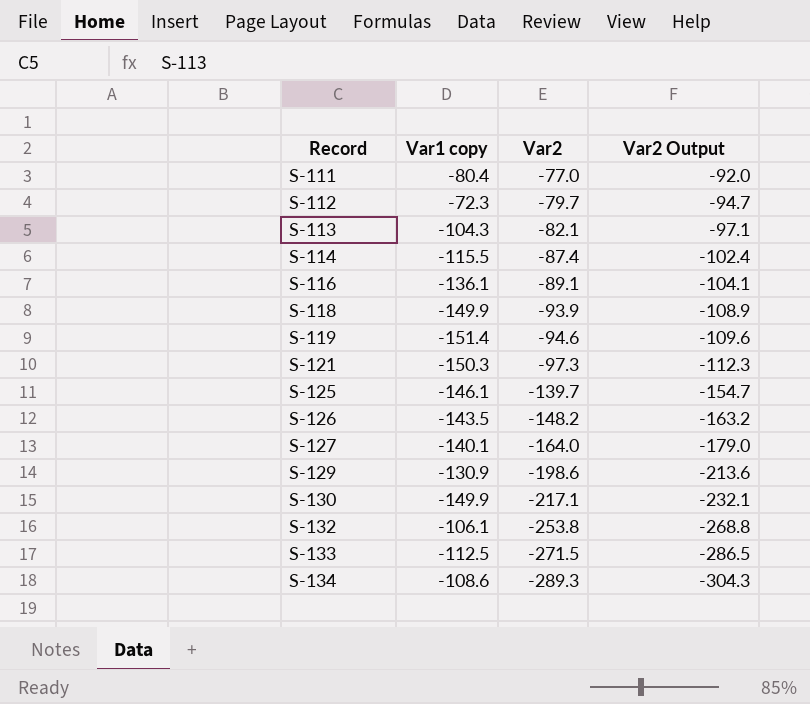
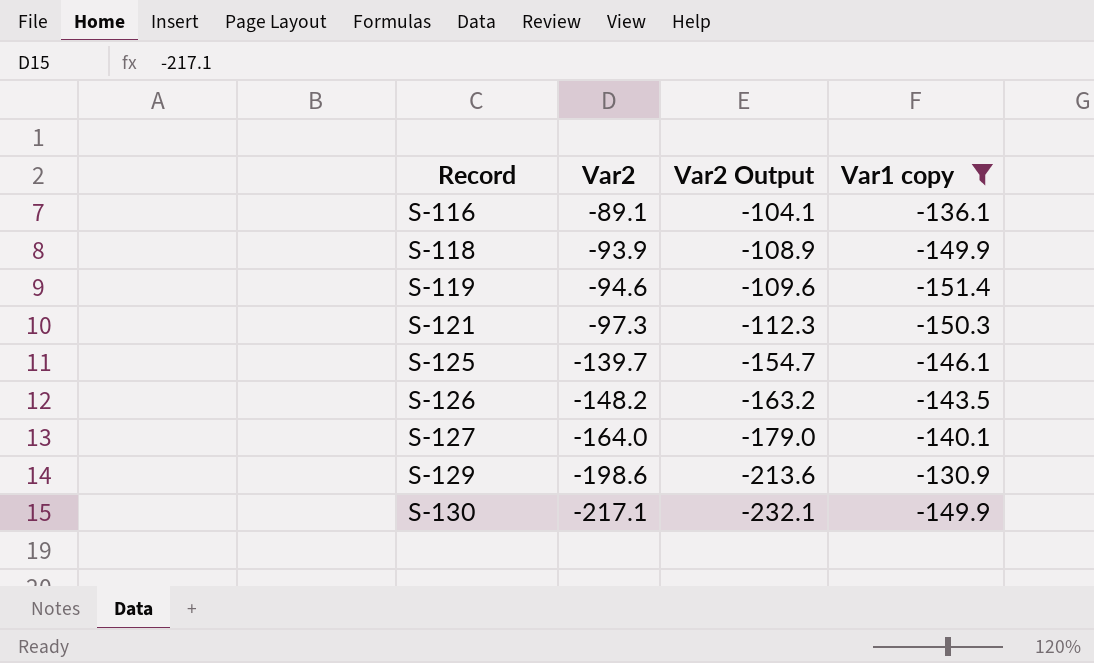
filter: none -> Var1 copy <= -130.9
column Var1 copy | position: 2 -> 4

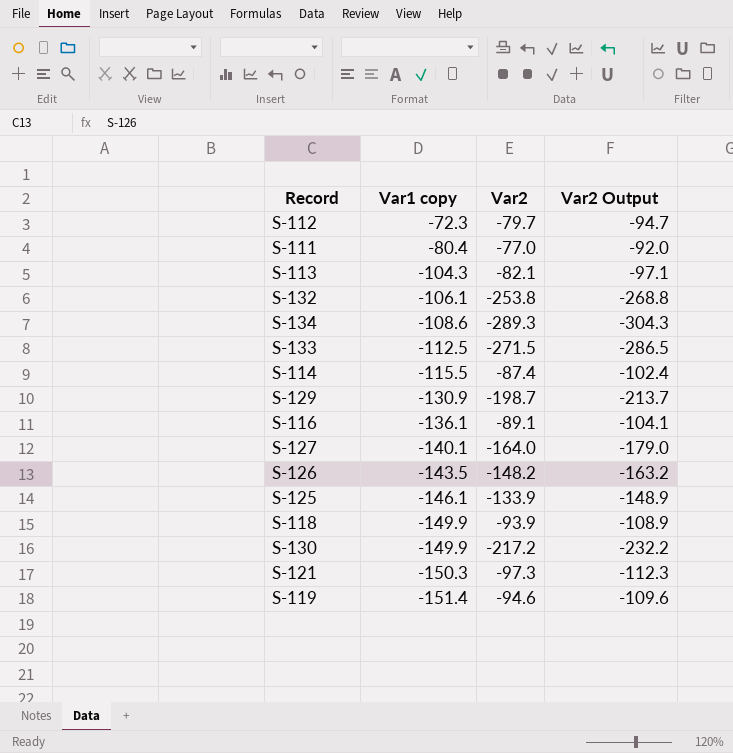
filter: Var1 copy <= -130.9 -> none
row order: Record ascending -> Var1 copy descending
column Var1 copy | position: 4 -> 2
S-129 | Var2: -198.6 -> -198.7
S-129 | Var2 Output: -213.6 -> -213.7
S-125 | Var2: -139.7 -> -133.9
S-125 | Var2 Output: -154.7 -> -148.9
S-130 | Var2: -217.1 -> -217.2
S-130 | Var2 Output: -232.1 -> -232.2

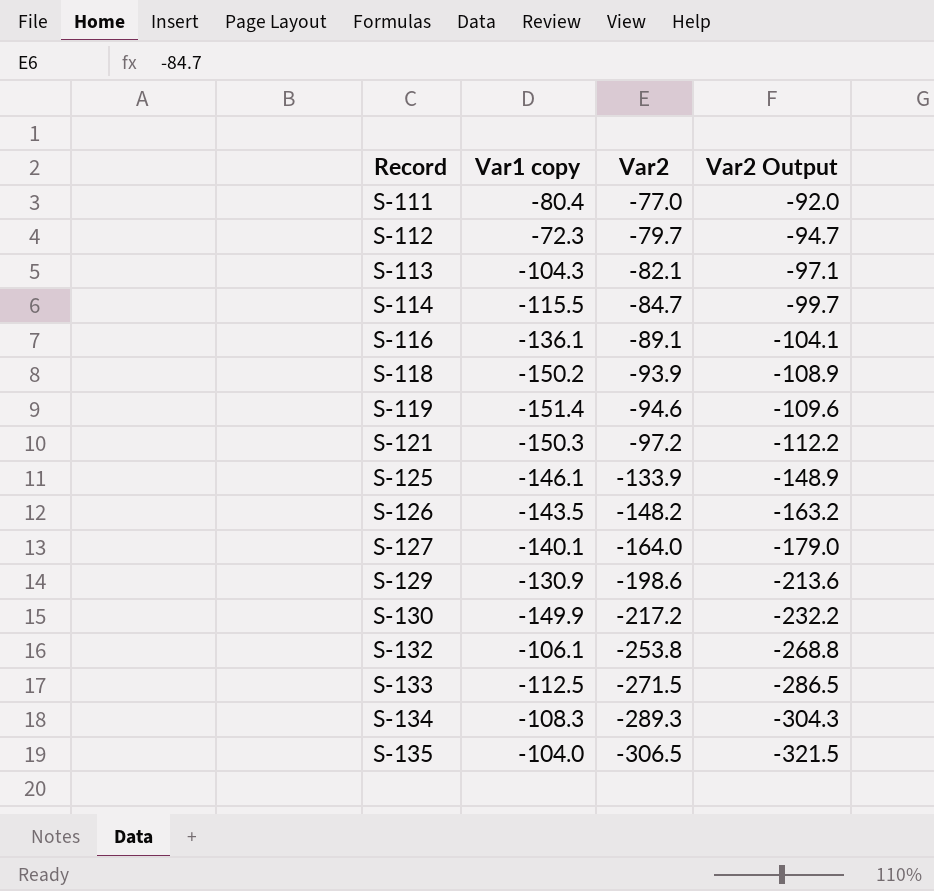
row order: Var1 copy descending -> Record ascending
S-114 | Var2: -87.4 -> -84.7
S-114 | Var2 Output: -102.4 -> -99.7
S-118 | Var1 copy: -149.9 -> -150.2
S-121 | Var2: -97.3 -> -97.2
S-121 | Var2 Output: -112.3 -> -112.2
S-129 | Var2: -198.7 -> -198.6
S-129 | Var2 Output: -213.7 -> -213.6
S-134 | Var1 copy: -108.6 -> -108.3
row S-135: none -> -104.0 | -306.5 | -321.5

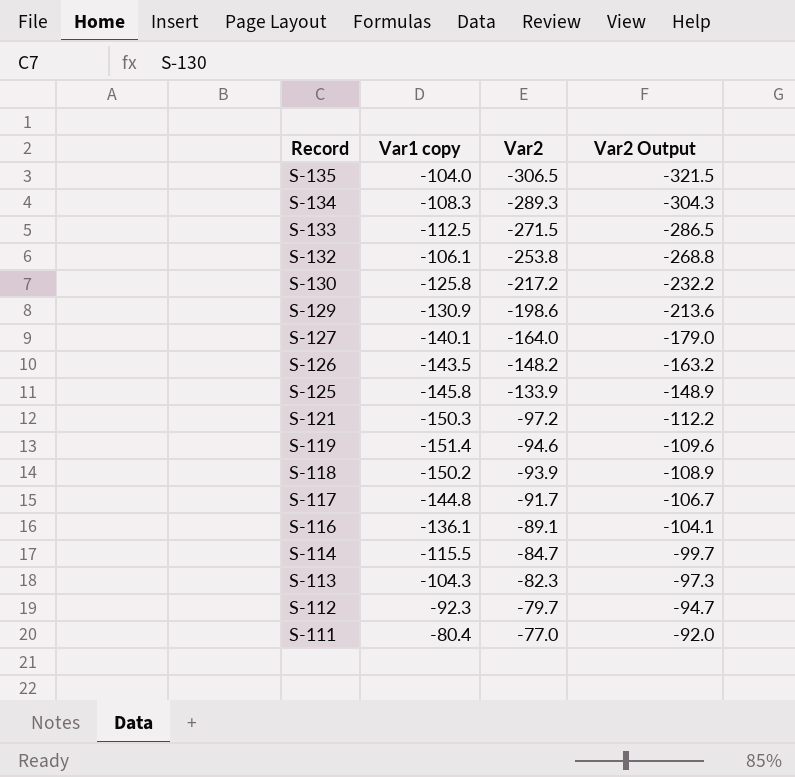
row order: Record ascending -> Record descending
S-130 | Var1 copy: -149.9 -> -125.8
S-125 | Var1 copy: -146.1 -> -145.8
row S-117: none -> -144.8 | -91.7 | -106.7
S-113 | Var2: -82.1 -> -82.3
S-113 | Var2 Output: -97.1 -> -97.3
S-112 | Var1 copy: -72.3 -> -92.3

